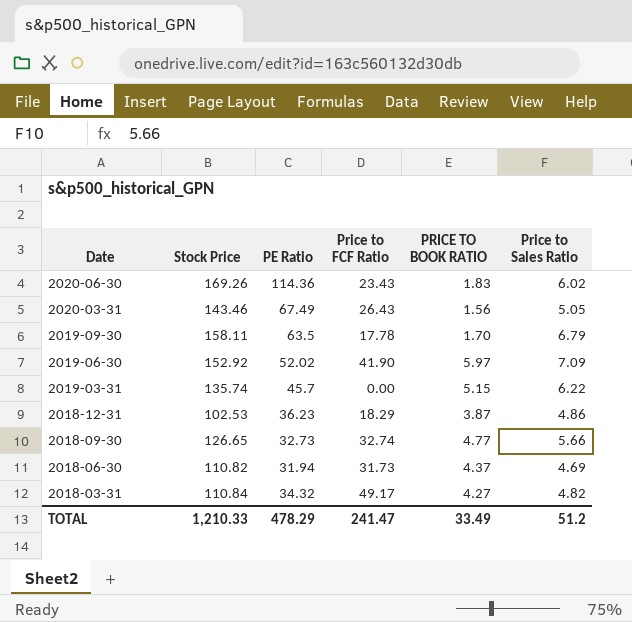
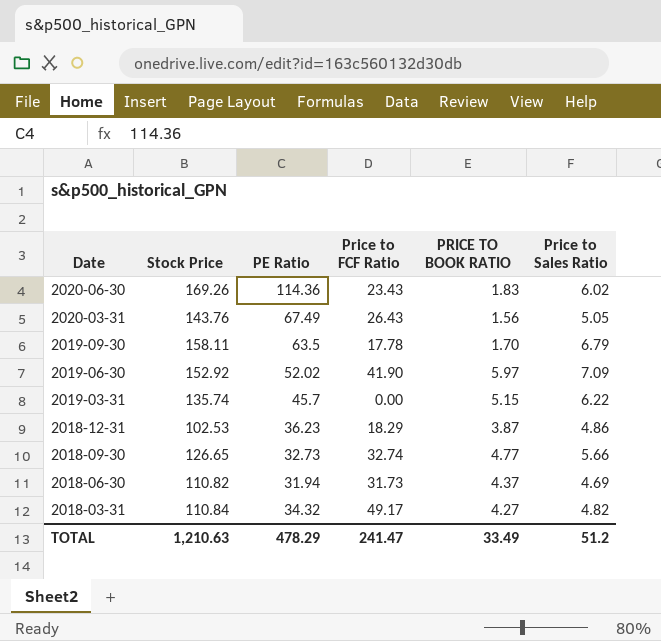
2020-03-31 | Stock Price: 143.46 -> 143.76
TOTAL | Stock Price: 1,210.33 -> 1,210.63

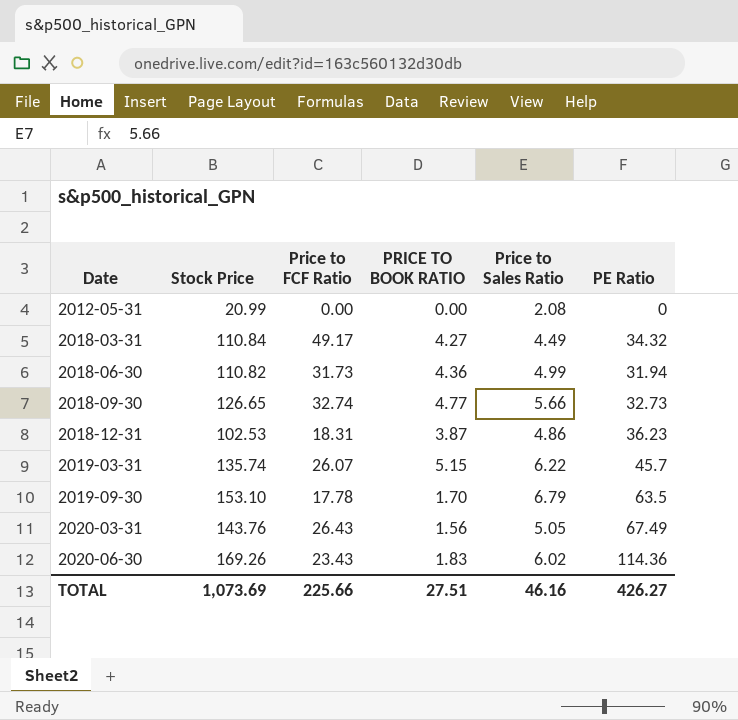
row order: Date descending -> Date ascending
column PE Ratio | position: 3 -> 6
row 2019-06-30: 152.92 | 52.02 | 41.90 | 5.97 | 7.09 -> none
row 2012-05-31: none -> 20.99 | 0.00 | 0.00 | 2.08 | 0
2018-03-31 | Price to Sales Ratio: 4.82 -> 4.49
2018-06-30 | PRICE TO BOOK RATIO: 4.37 -> 4.36
2018-06-30 | Price to Sales Ratio: 4.69 -> 4.99
2018-12-31 | Price to FCF Ratio: 18.29 -> 18.31
2019-03-31 | Price to FCF Ratio: 0.00 -> 26.07
2019-09-30 | Stock Price: 158.11 -> 153.10
TOTAL | Stock Price: 1,210.63 -> 1,073.69
TOTAL | Price to FCF Ratio: 241.47 -> 225.66
TOTAL | PRICE TO BOOK RATIO: 33.49 -> 27.51
TOTAL | Price to Sales Ratio: 51.2 -> 46.16
TOTAL | PE Ratio: 478.29 -> 426.27

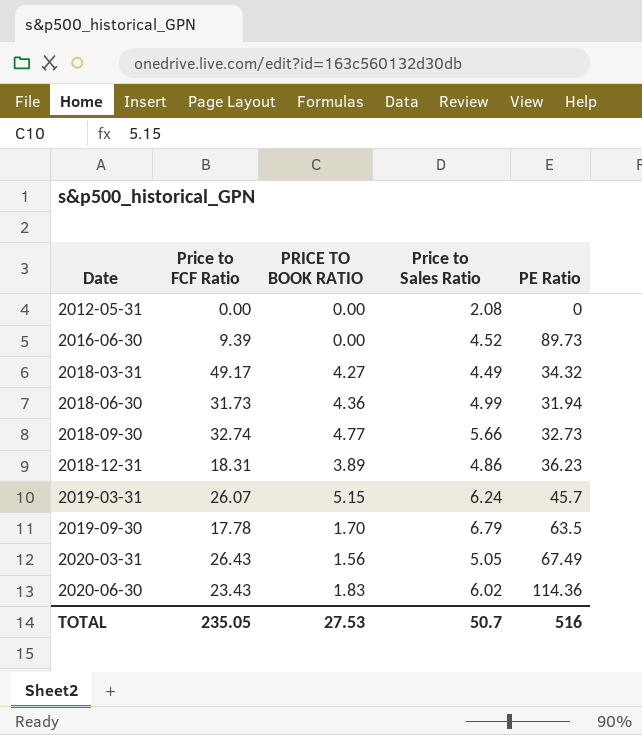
column Stock Price | position: 2 -> none
row 2016-06-30: none -> 9.39 | 0.00 | 4.52 | 89.73
2018-12-31 | PRICE TO BOOK RATIO: 3.87 -> 3.89
2019-03-31 | Price to Sales Ratio: 6.22 -> 6.24
TOTAL | Price to FCF Ratio: 225.66 -> 235.05
TOTAL | PRICE TO BOOK RATIO: 27.51 -> 27.53
TOTAL | Price to Sales Ratio: 46.16 -> 50.7
TOTAL | PE Ratio: 426.27 -> 516

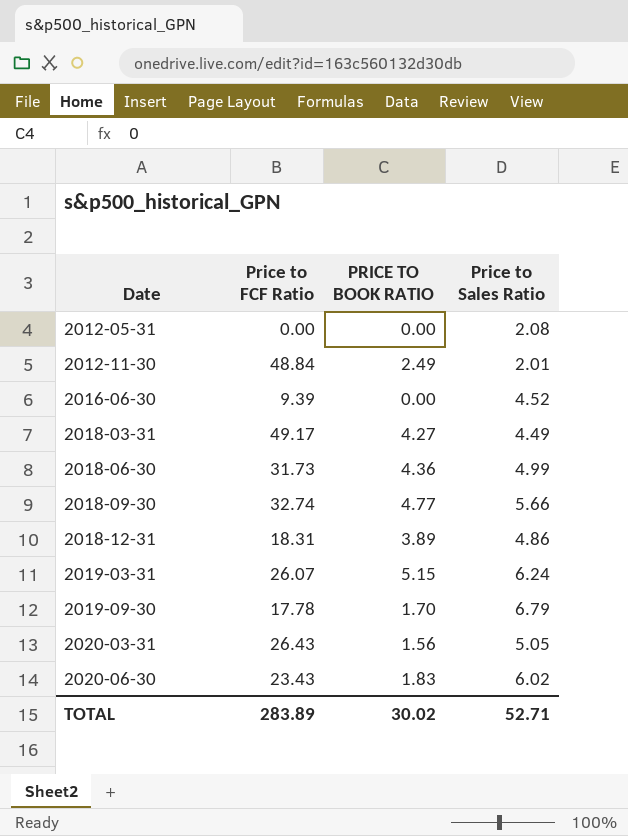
column PE Ratio | position: 5 -> none
row 2012-11-30: none -> 48.84 | 2.49 | 2.01
TOTAL | Price to FCF Ratio: 235.05 -> 283.89
TOTAL | PRICE TO BOOK RATIO: 27.53 -> 30.02
TOTAL | Price to Sales Ratio: 50.7 -> 52.71

